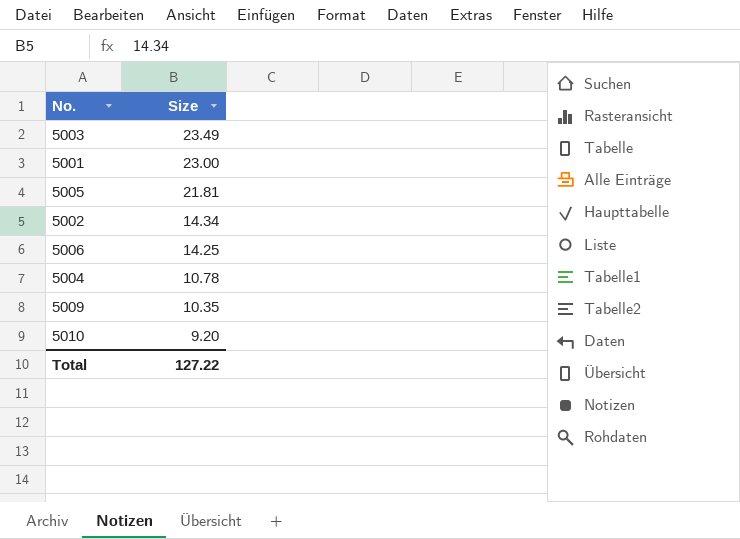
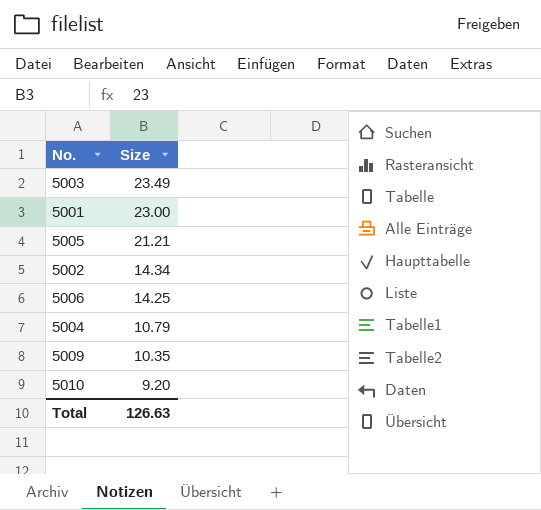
5005 | Size: 21.81 -> 21.21
5004 | Size: 10.78 -> 10.79
Total | Size: 127.22 -> 126.63

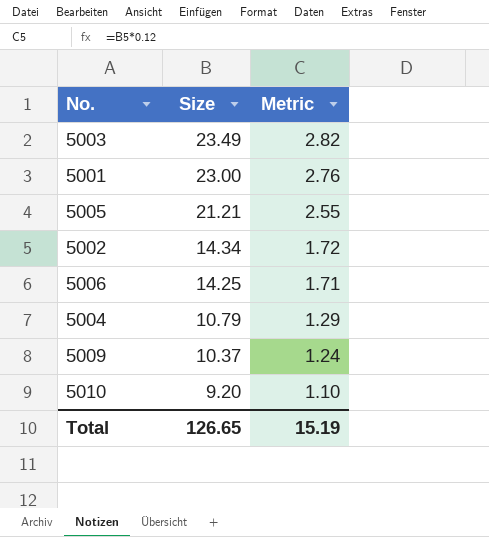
column Metric | formula: none -> [Size] * 0.12
5009 | Size: 10.35 -> 10.37
Total | Size: 126.63 -> 126.65

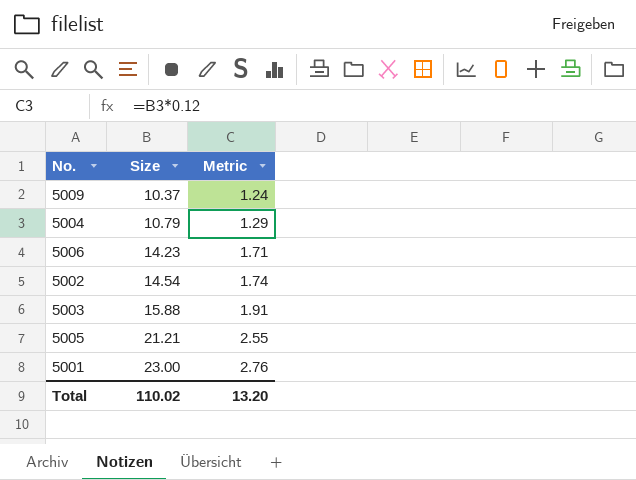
row order: Size descending -> Size ascending
row 5010: 9.20 | 1.10 -> none
5006 | Size: 14.25 -> 14.23
5002 | Size: 14.34 -> 14.54
5002 | Metric: 1.72 -> 1.74
5003 | Size: 23.49 -> 15.88
5003 | Metric: 2.82 -> 1.91
Total | Size: 126.65 -> 110.02
Total | Metric: 15.19 -> 13.20

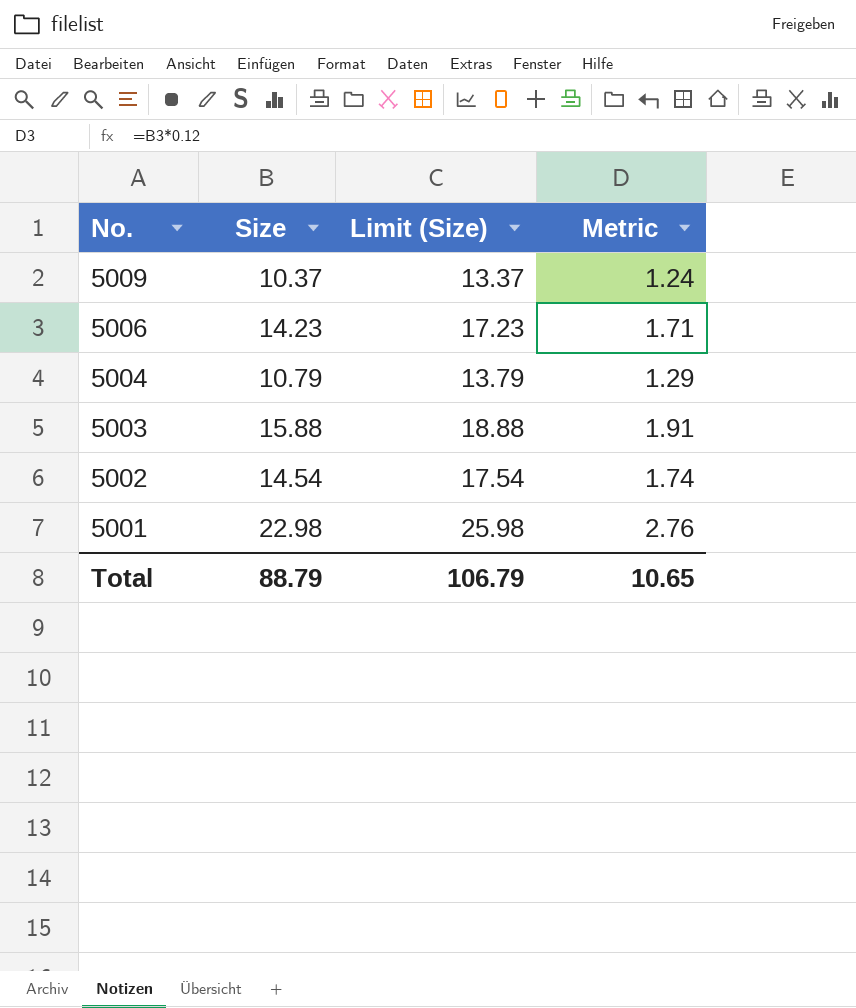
row order: Size ascending -> No. descending
column Limit (Size) | formula: none -> [Size] + 3
row 5005: 21.21 | 2.55 -> none
5001 | Size: 23.00 -> 22.98
Total | Size: 110.02 -> 88.79
Total | Metric: 13.20 -> 10.65

